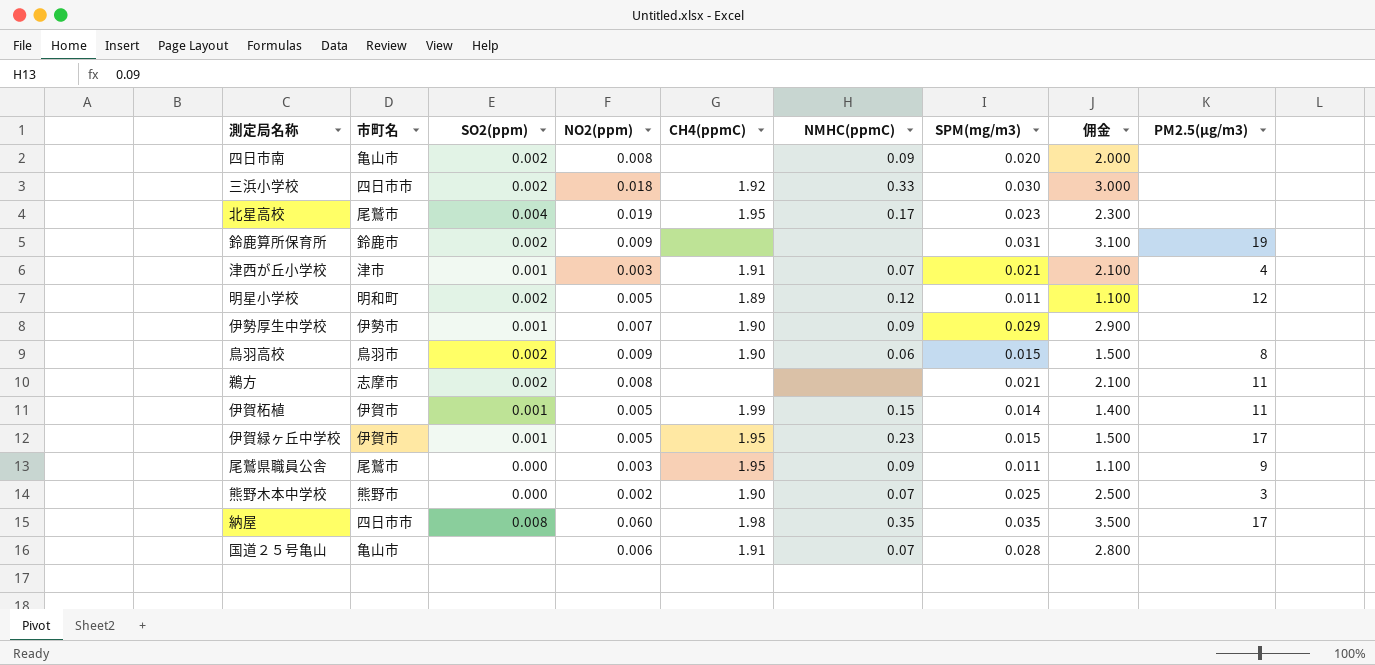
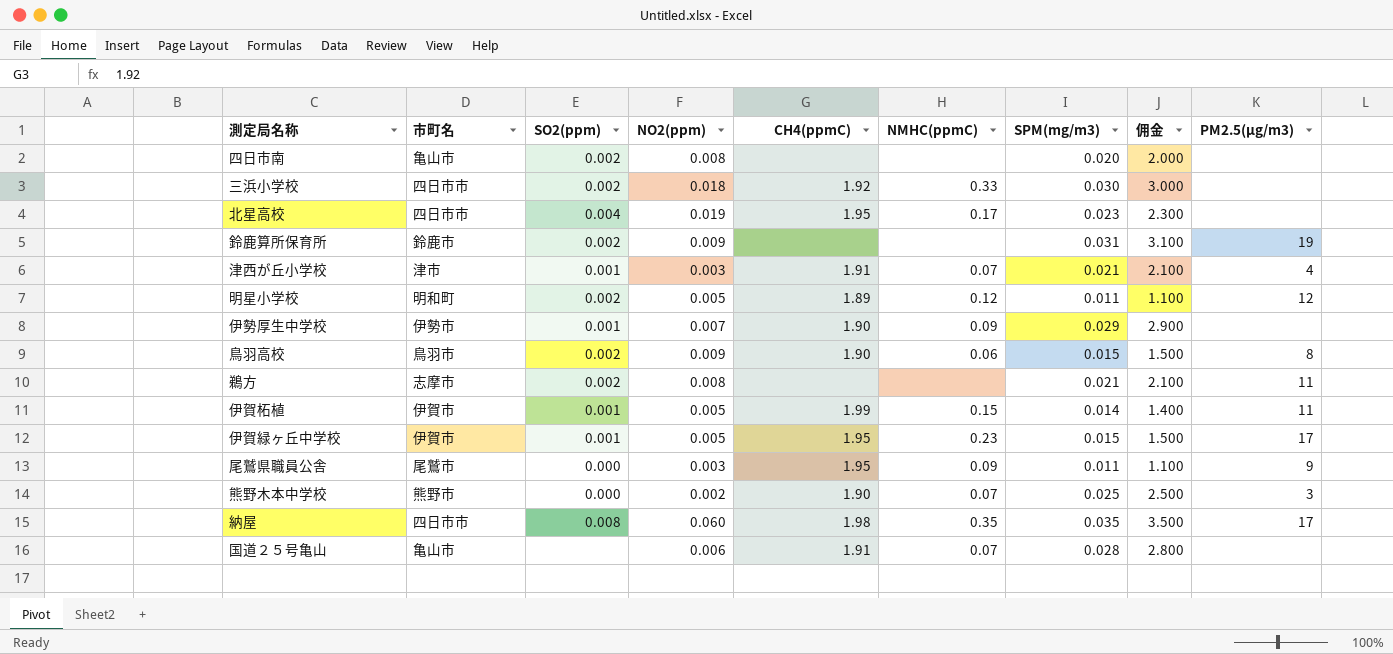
四日市南 | NMHC(ppmC): 0.09 -> none
北星高校 | 市町名: 尾鷲市 -> 四日市市

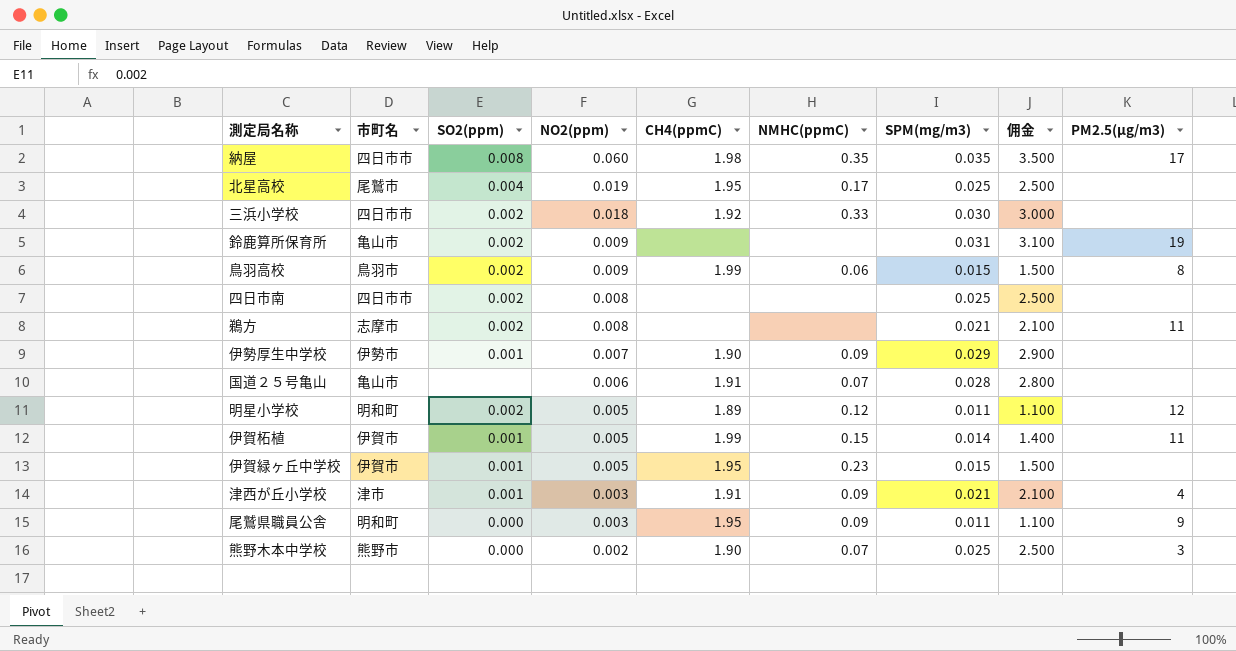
row order: none -> NO2(ppm) descending
北星高校 | 市町名: 四日市市 -> 尾鷲市
北星高校 | SPM(mg/m3): 0.023 -> 0.025
北星高校 | 佣金: 2.300 -> 2.500
鈴鹿算所保育所 | 市町名: 鈴鹿市 -> 亀山市
鳥羽高校 | CH4(ppmC): 1.90 -> 1.99
四日市南 | 市町名: 亀山市 -> 四日市市
四日市南 | SPM(mg/m3): 0.020 -> 0.025
四日市南 | 佣金: 2.000 -> 2.500
伊賀緑ヶ丘中学校 | PM2.5(μg/m3): 17 -> none
津西が丘小学校 | NMHC(ppmC): 0.07 -> 0.09
尾鷲県職員公舎 | 市町名: 尾鷲市 -> 明和町

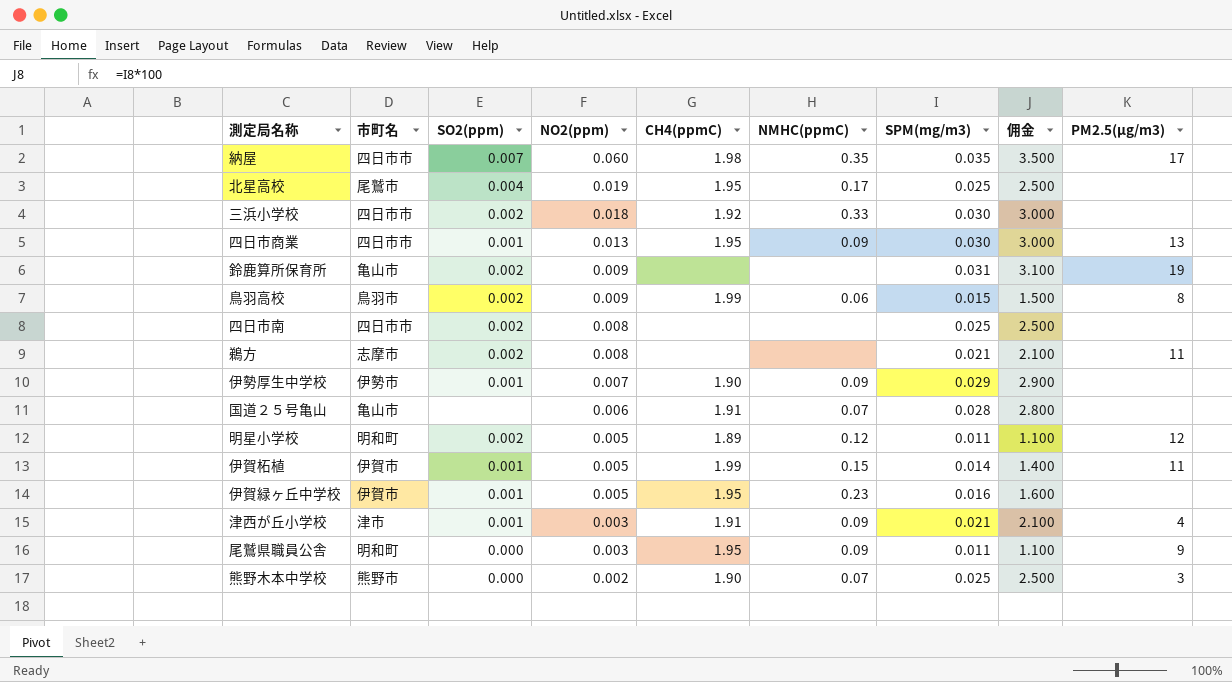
納屋 | SO2(ppm): 0.008 -> 0.007
row 四日市商業: none -> 四日市市 | 0.001 | 0.013 | 1.95 | 0.09 | 0.030 | 3.000 | 13
伊賀緑ヶ丘中学校 | SPM(mg/m3): 0.015 -> 0.016
伊賀緑ヶ丘中学校 | 佣金: 1.500 -> 1.600

